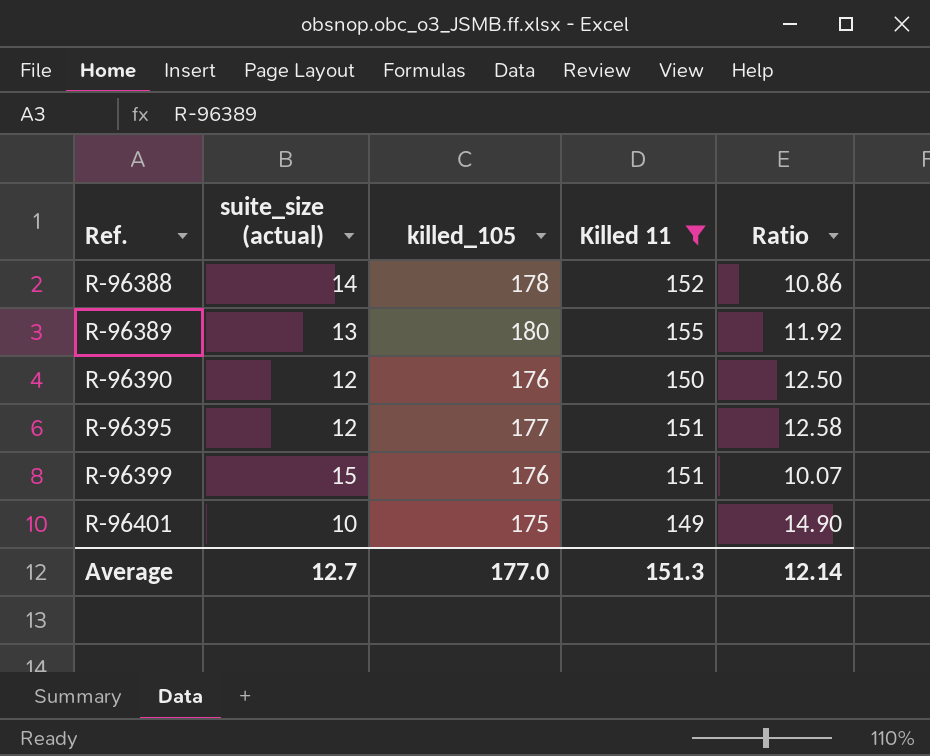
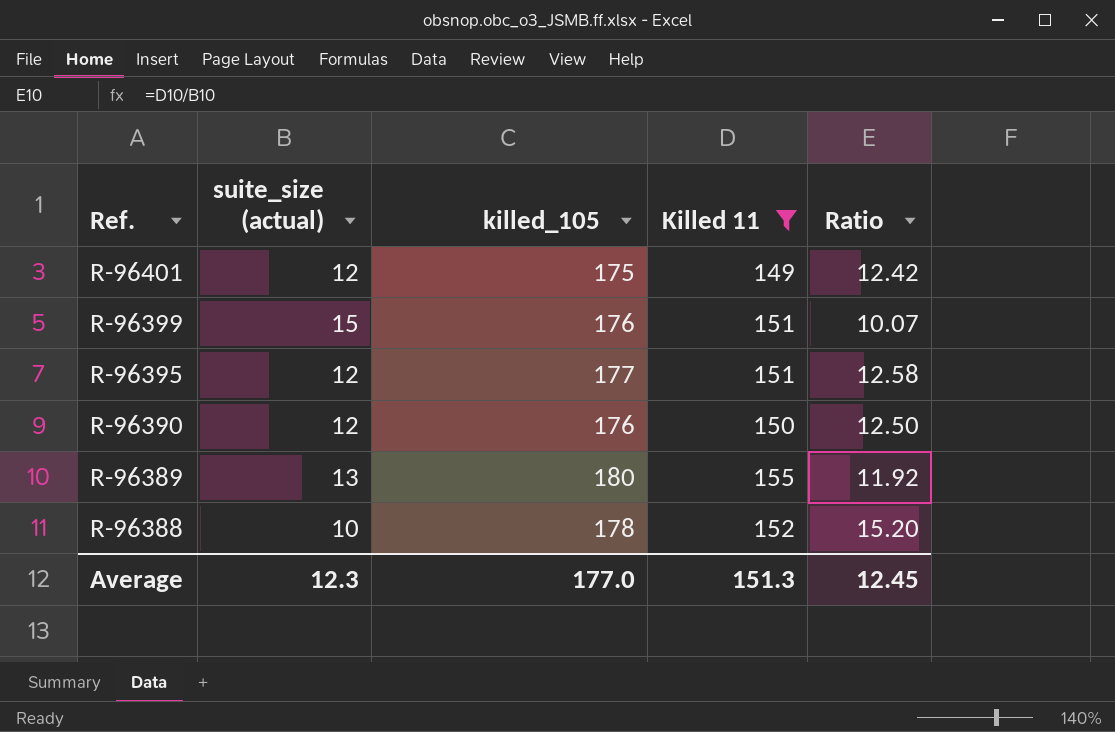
row order: Ref. ascending -> Ref. descending
R-96401 | suite_size (actual): 10 -> 12
R-96401 | Ratio: 14.90 -> 12.42
R-96388 | suite_size (actual): 14 -> 10
R-96388 | Ratio: 10.86 -> 15.20
Average | suite_size (actual): 12.7 -> 12.3
Average | Ratio: 12.14 -> 12.45

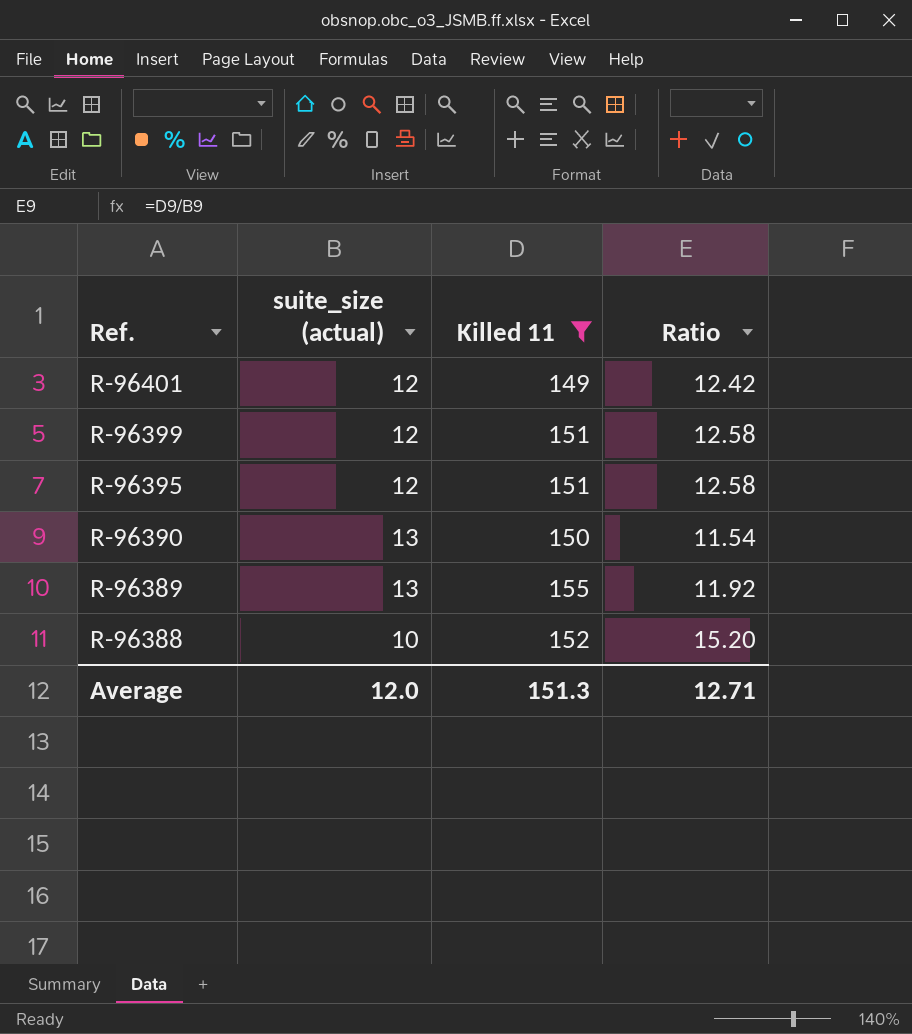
column killed_105 | position: 3 -> none
R-96399 | suite_size (actual): 15 -> 12
R-96399 | Ratio: 10.07 -> 12.58
R-96390 | suite_size (actual): 12 -> 13
R-96390 | Ratio: 12.50 -> 11.54
Average | suite_size (actual): 12.3 -> 12.0
Average | Ratio: 12.45 -> 12.71

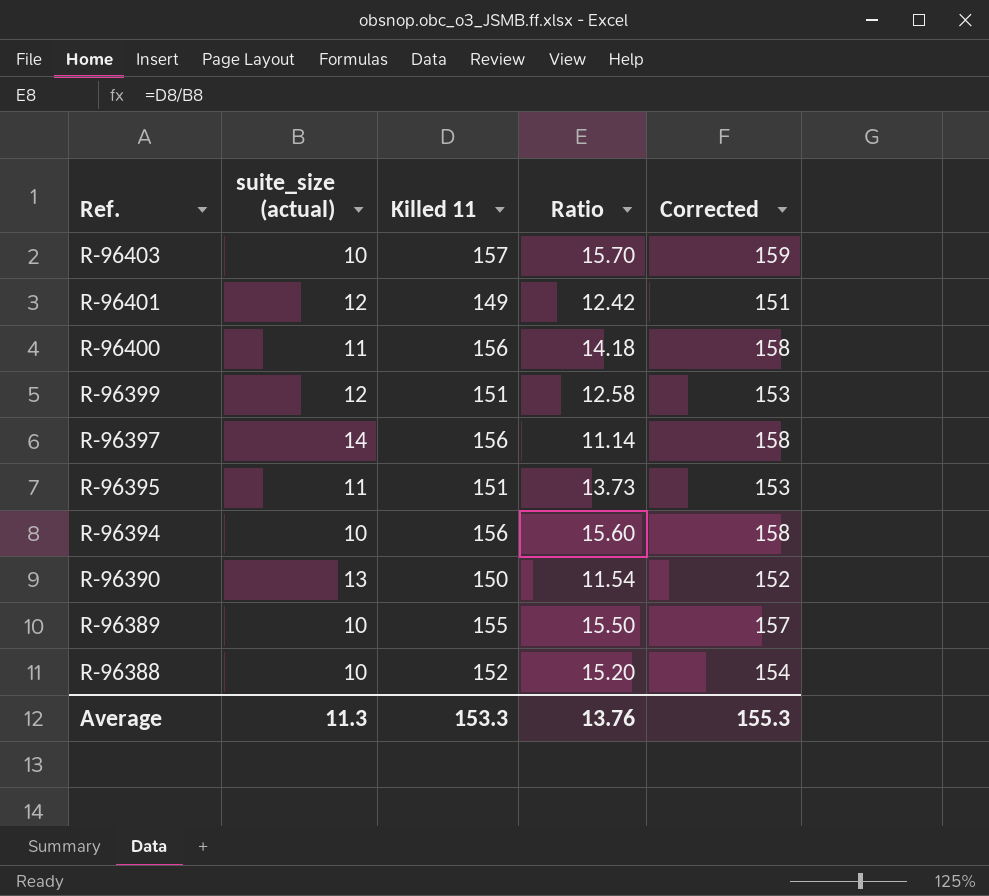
filter: Killed 11 <= 155 -> none
column Corrected | formula: none -> [Killed 11] + 2
R-96395 | suite_size (actual): 12 -> 11
R-96395 | Ratio: 12.58 -> 13.73
R-96389 | suite_size (actual): 13 -> 10
R-96389 | Ratio: 11.92 -> 15.50
Average | suite_size (actual): 12.0 -> 11.3
Average | Killed 11: 151.3 -> 153.3
Average | Ratio: 12.71 -> 13.76

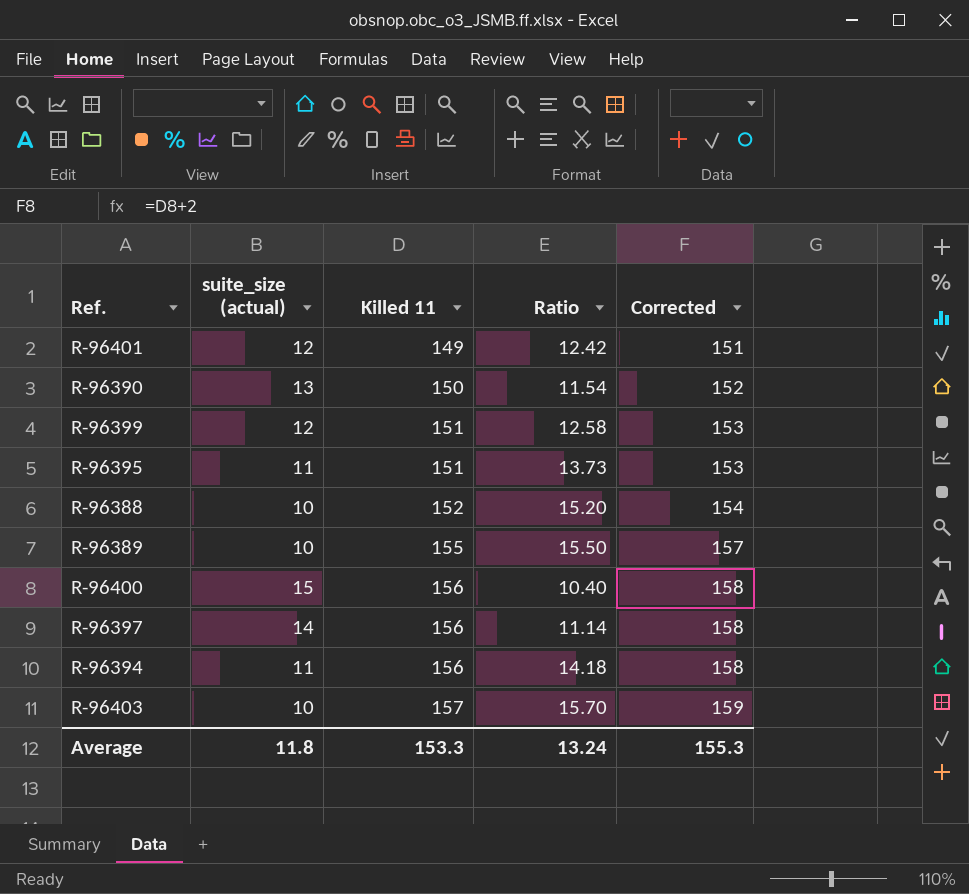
row order: Ref. descending -> Killed 11 ascending
R-96400 | suite_size (actual): 11 -> 15
R-96400 | Ratio: 14.18 -> 10.40
R-96394 | suite_size (actual): 10 -> 11
R-96394 | Ratio: 15.60 -> 14.18
Average | suite_size (actual): 11.3 -> 11.8
Average | Ratio: 13.76 -> 13.24

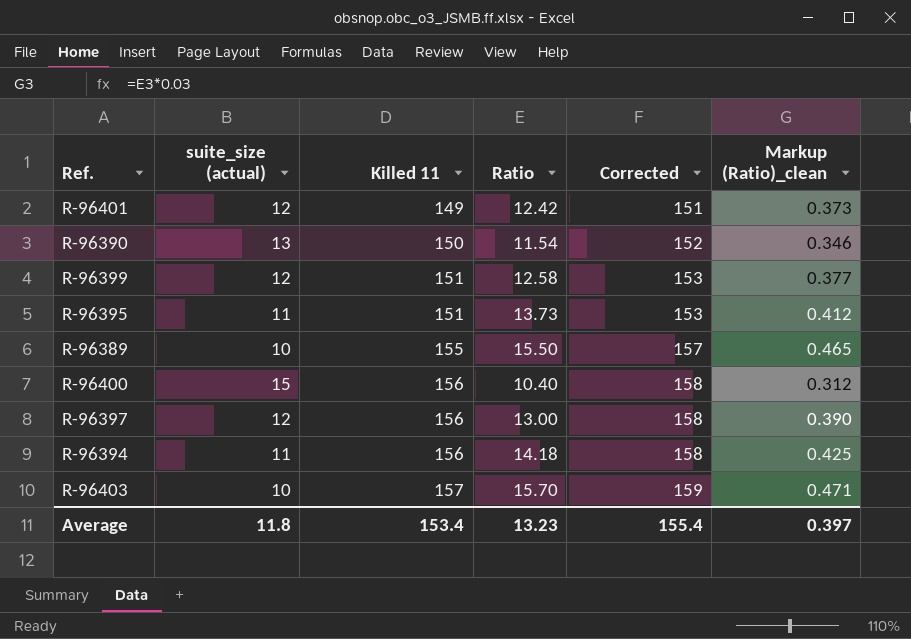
column Markup (Ratio)_clean | formula: none -> [Ratio] * 0.03
row R-96388: 10 | 152 | 15.20 | 154 -> none
R-96397 | suite_size (actual): 14 -> 12
R-96397 | Ratio: 11.14 -> 13.00
Average | Killed 11: 153.3 -> 153.4
Average | Ratio: 13.24 -> 13.23
Average | Corrected: 155.3 -> 155.4

